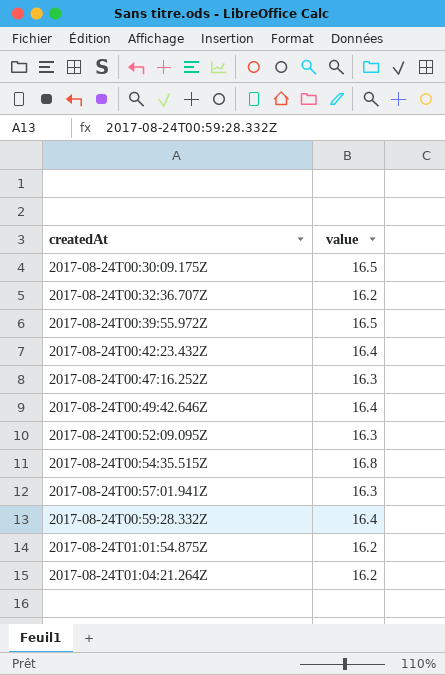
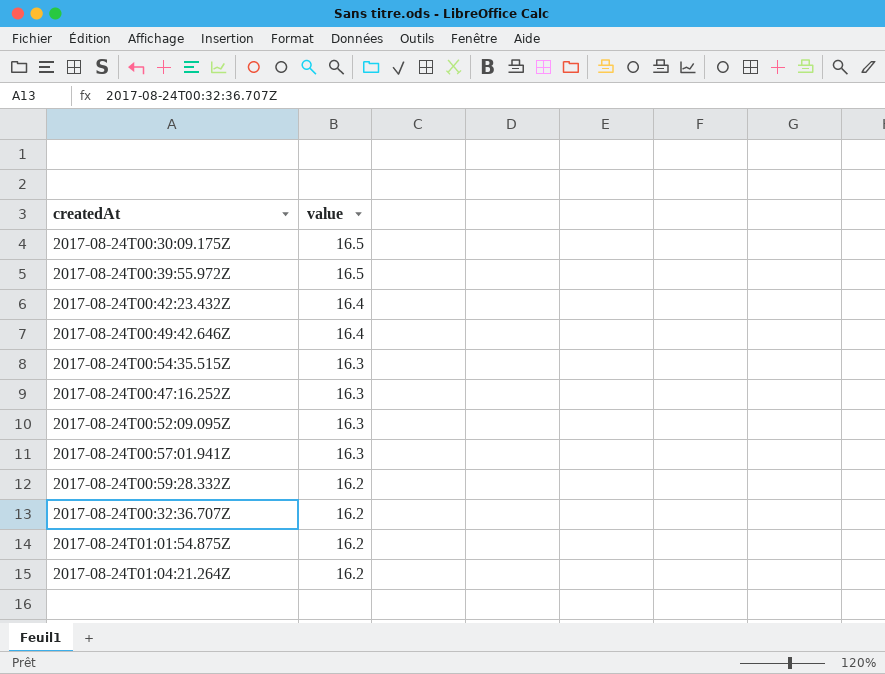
row order: createdAt ascending -> value descending
2017-08-24T00:54:35.515Z | value: 16.8 -> 16.3
2017-08-24T00:59:28.332Z | value: 16.4 -> 16.2

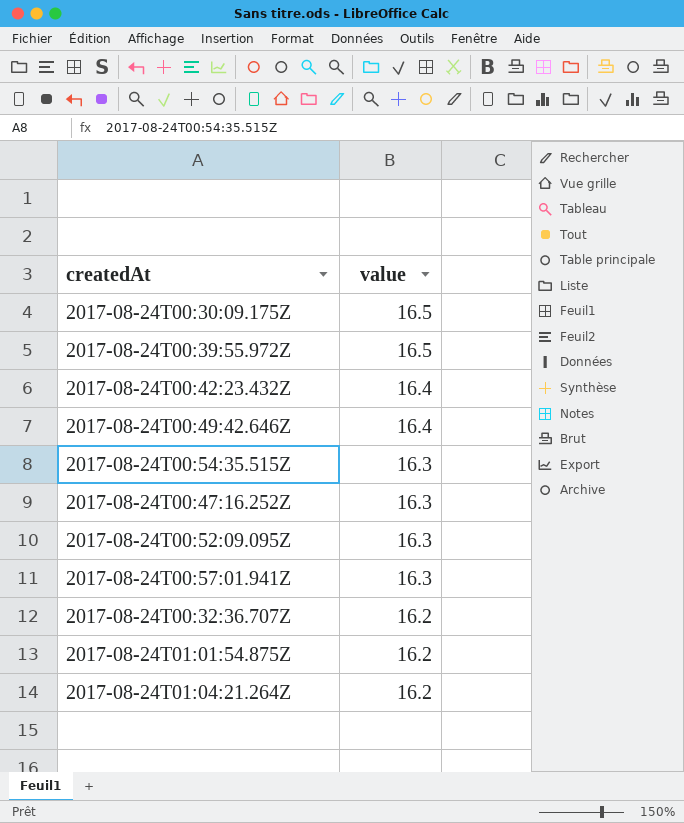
row 2017-08-24T00:59:28.332Z: 16.2 -> none

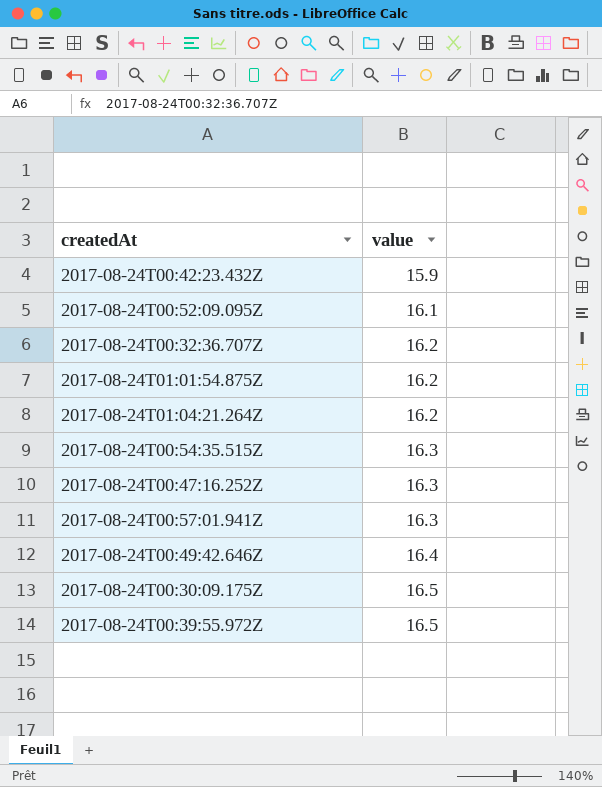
row order: value descending -> value ascending
2017-08-24T00:42:23.432Z | value: 16.4 -> 15.9
2017-08-24T00:52:09.095Z | value: 16.3 -> 16.1

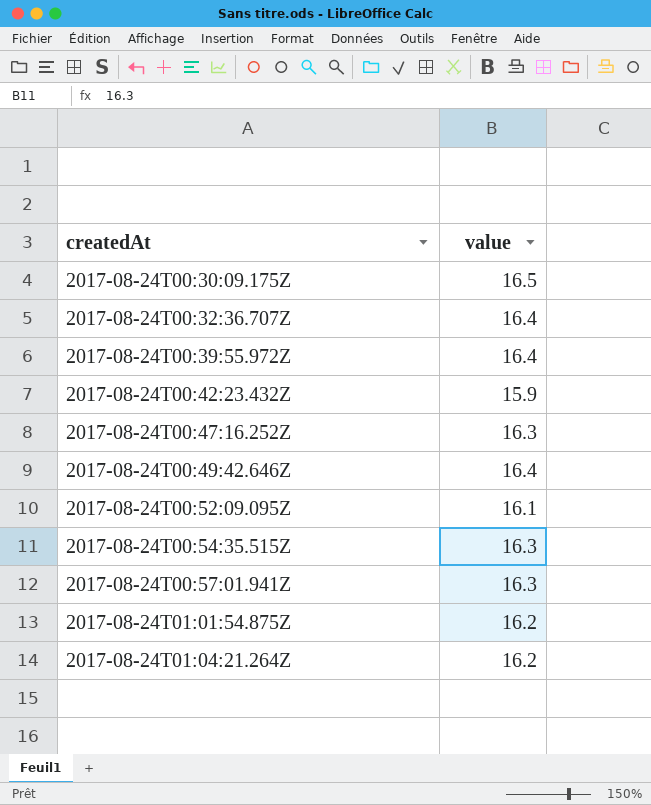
row order: value ascending -> createdAt ascending
2017-08-24T00:32:36.707Z | value: 16.2 -> 16.4
2017-08-24T00:39:55.972Z | value: 16.5 -> 16.4

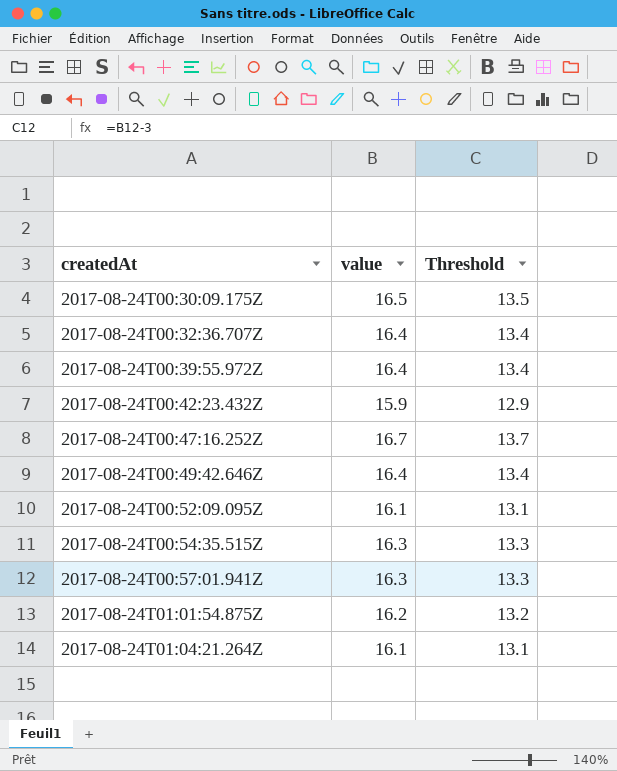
column Threshold | formula: none -> [value] - 3
2017-08-24T00:47:16.252Z | value: 16.3 -> 16.7
2017-08-24T01:04:21.264Z | value: 16.2 -> 16.1

